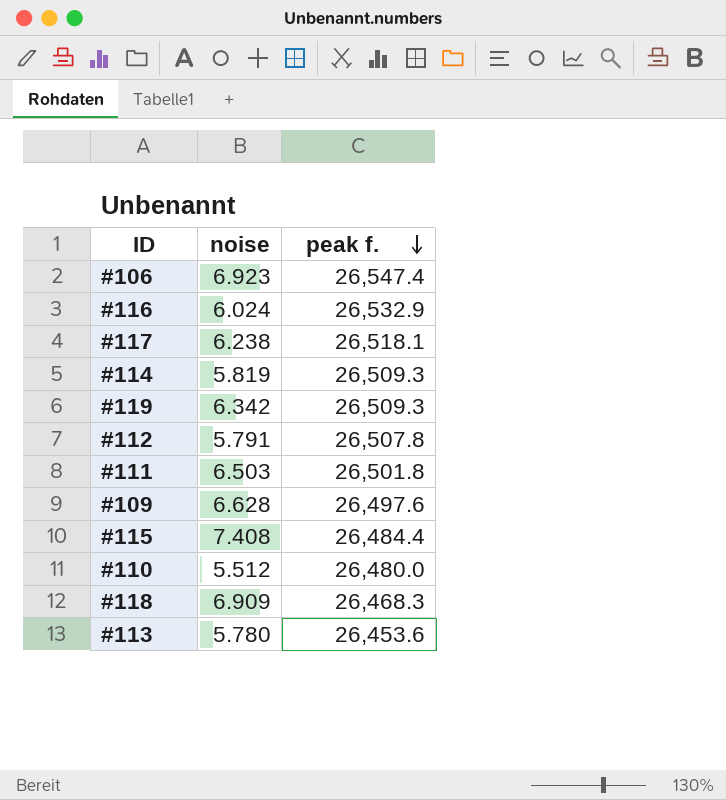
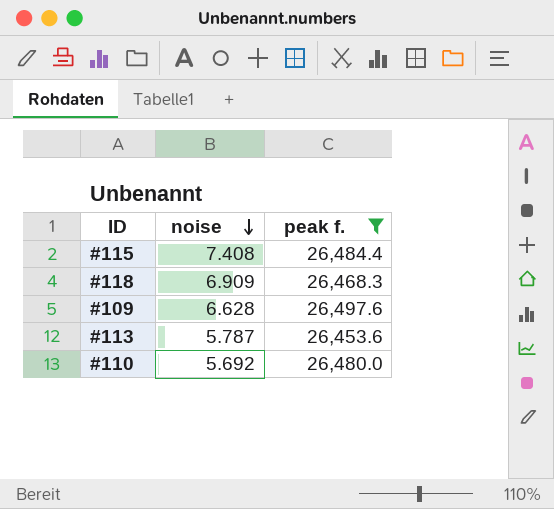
filter: none -> peak f. <= 26,497.6
row order: peak f. descending -> noise descending
#113 | noise: 5.780 -> 5.787
#110 | noise: 5.512 -> 5.692

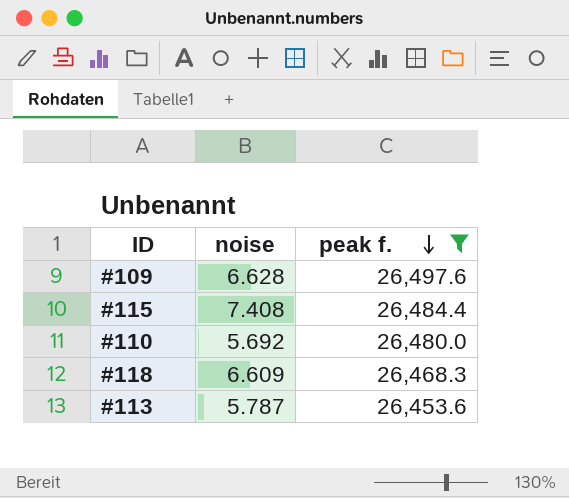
row order: noise descending -> peak f. descending
#118 | noise: 6.909 -> 6.609

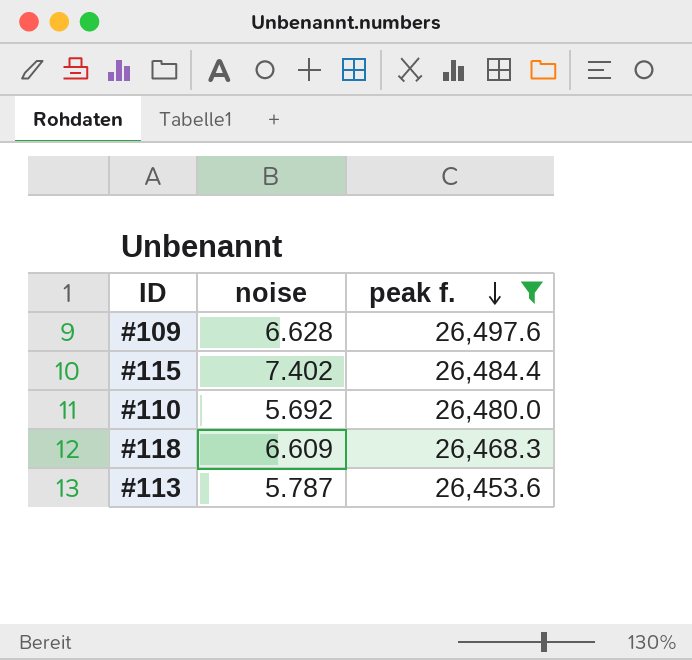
#115 | noise: 7.408 -> 7.402

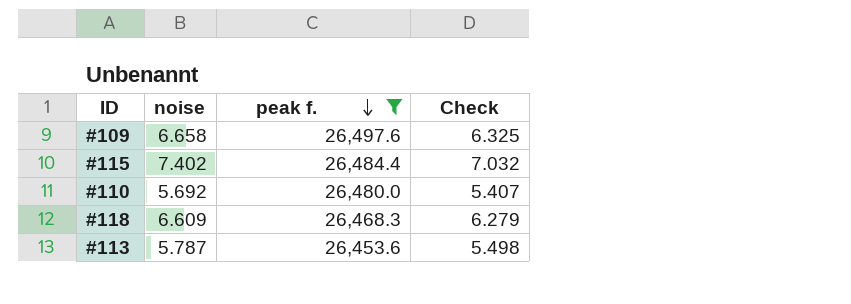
column Check | formula: none -> [noise] * 0.95
#109 | noise: 6.628 -> 6.658

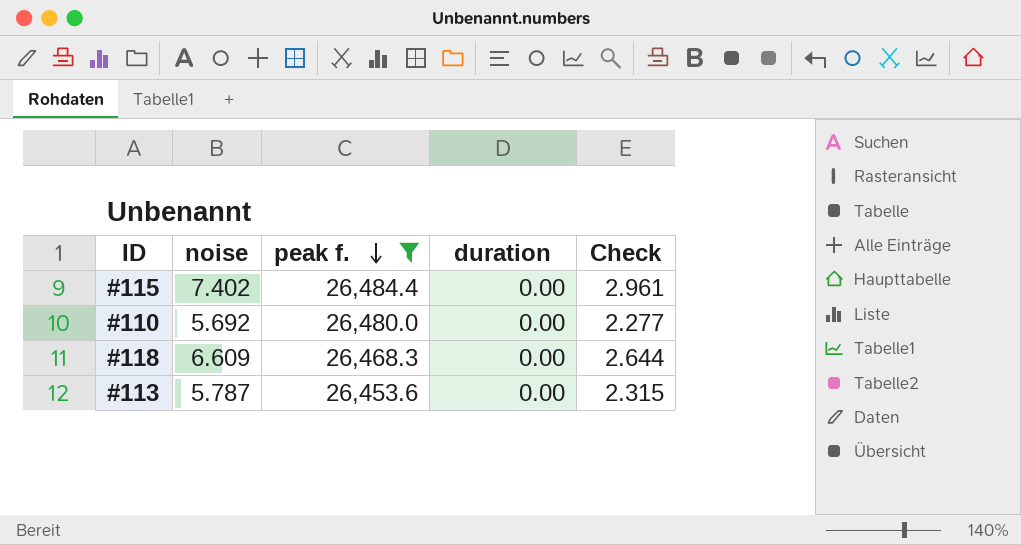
column duration | position: none -> 4
column Check | formula: [noise] * 0.95 -> [noise] * 0.4
row #109: 6.658 | 26,497.6 | 6.325 -> none

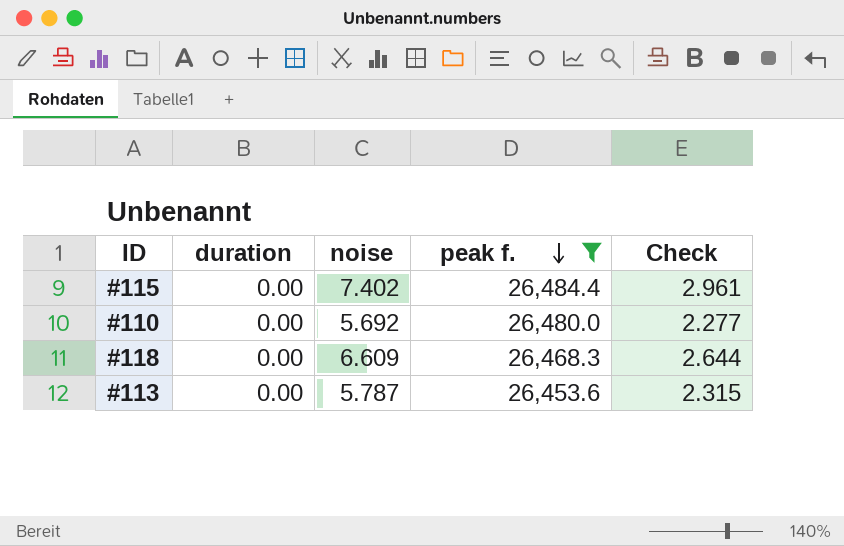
column duration | position: 4 -> 2

